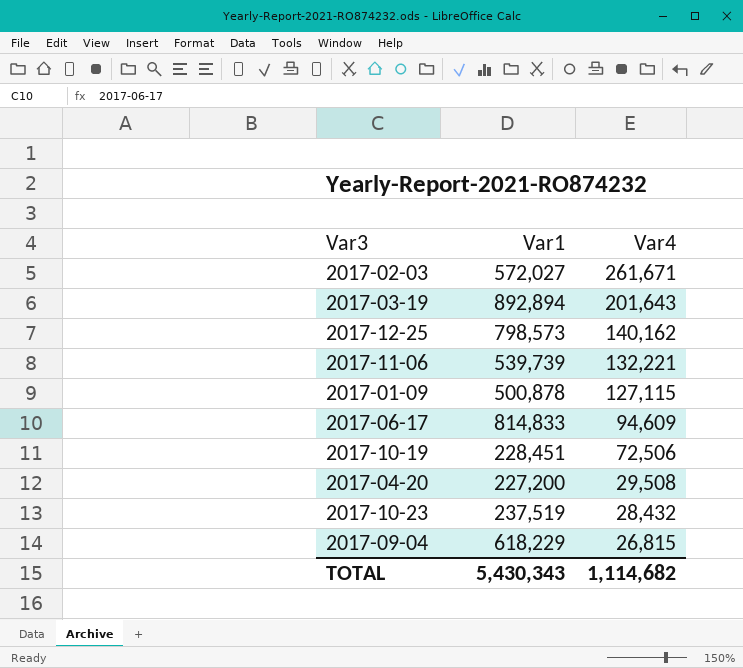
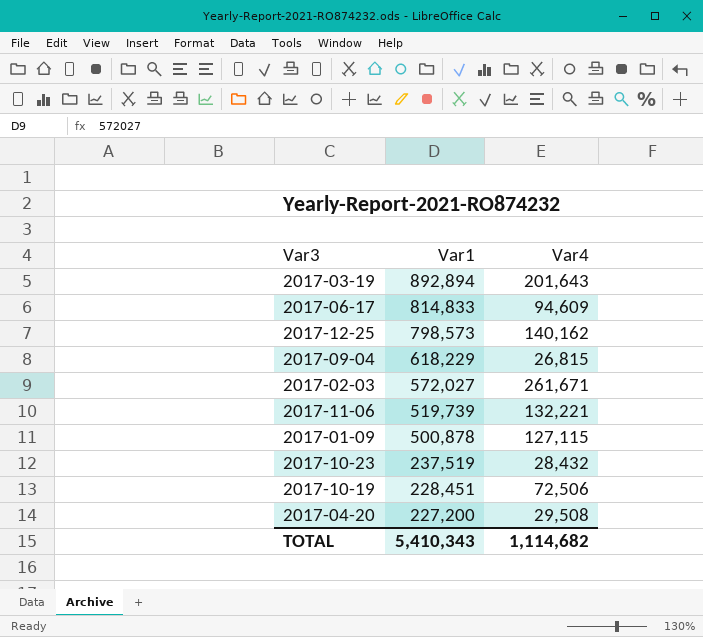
row order: Var4 descending -> Var1 descending
2017-11-06 | Var1: 539,739 -> 519,739
TOTAL | Var1: 5,430,343 -> 5,410,343

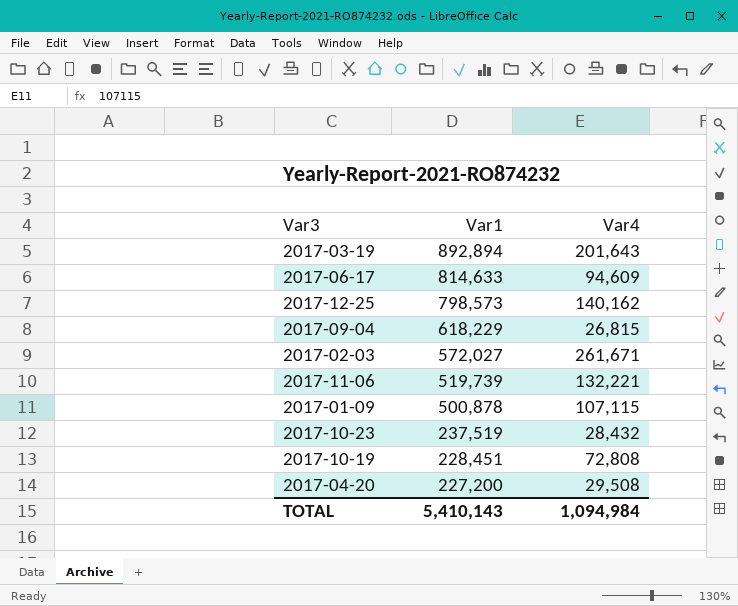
2017-06-17 | Var1: 814,833 -> 814,633
2017-01-09 | Var4: 127,115 -> 107,115
2017-10-19 | Var4: 72,506 -> 72,808
TOTAL | Var1: 5,410,343 -> 5,410,143
TOTAL | Var4: 1,114,682 -> 1,094,984

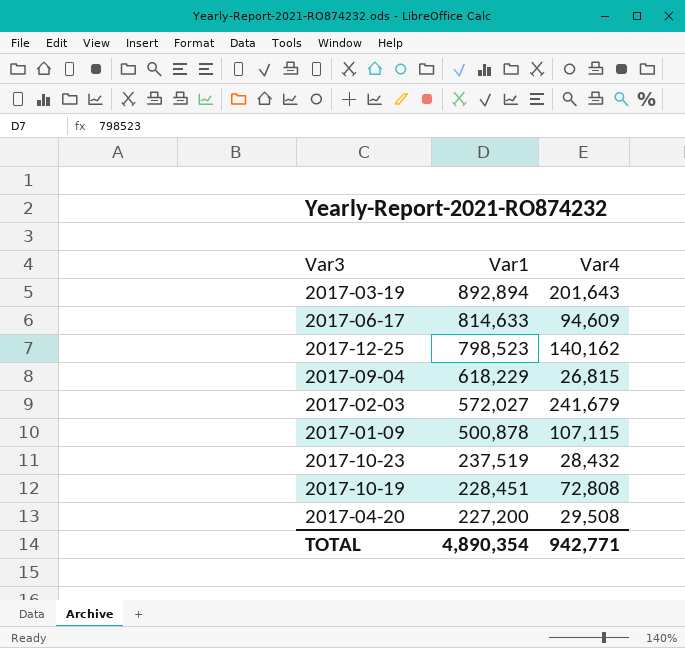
row 2017-11-06: 519,739 | 132,221 -> none
2017-12-25 | Var1: 798,573 -> 798,523
2017-02-03 | Var4: 261,671 -> 241,679
TOTAL | Var1: 5,410,143 -> 4,890,354
TOTAL | Var4: 1,094,984 -> 942,771

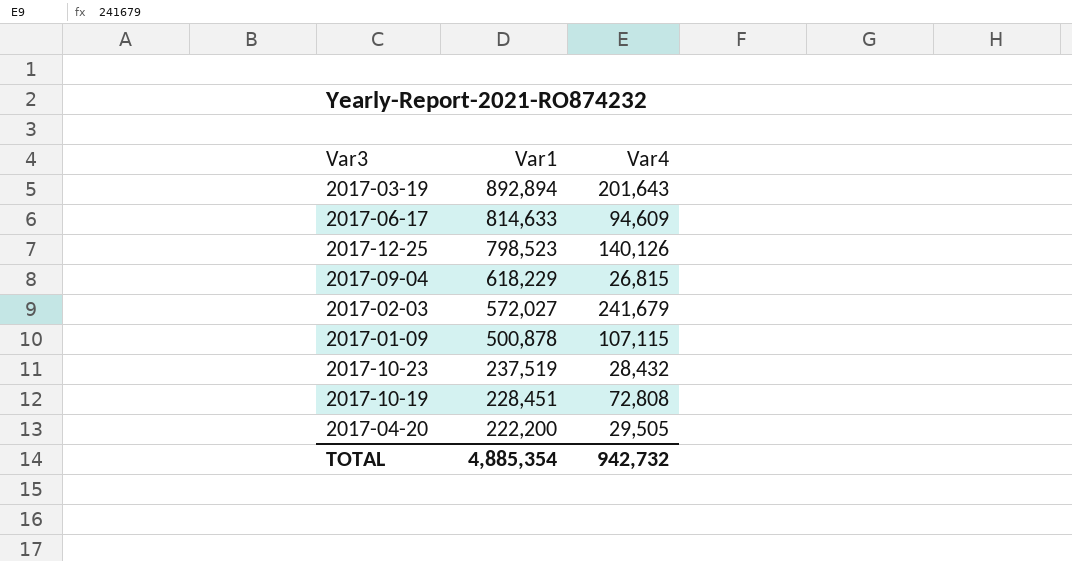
2017-12-25 | Var4: 140,162 -> 140,126
2017-04-20 | Var1: 227,200 -> 222,200
2017-04-20 | Var4: 29,508 -> 29,505
TOTAL | Var1: 4,890,354 -> 4,885,354
TOTAL | Var4: 942,771 -> 942,732

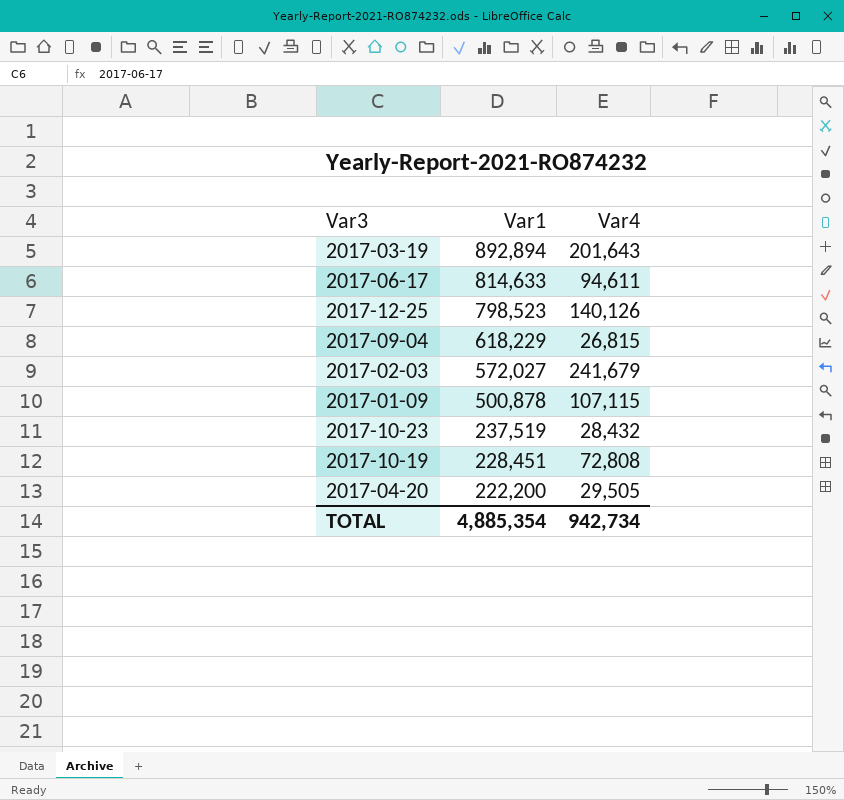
2017-06-17 | Var4: 94,609 -> 94,611
TOTAL | Var4: 942,732 -> 942,734

